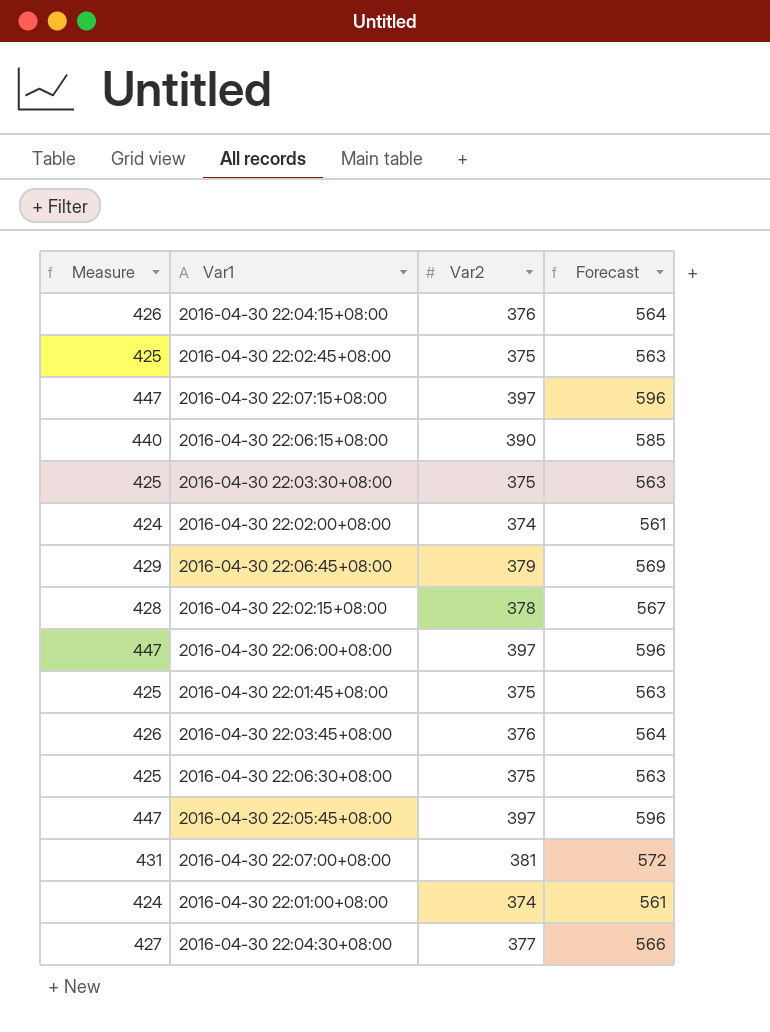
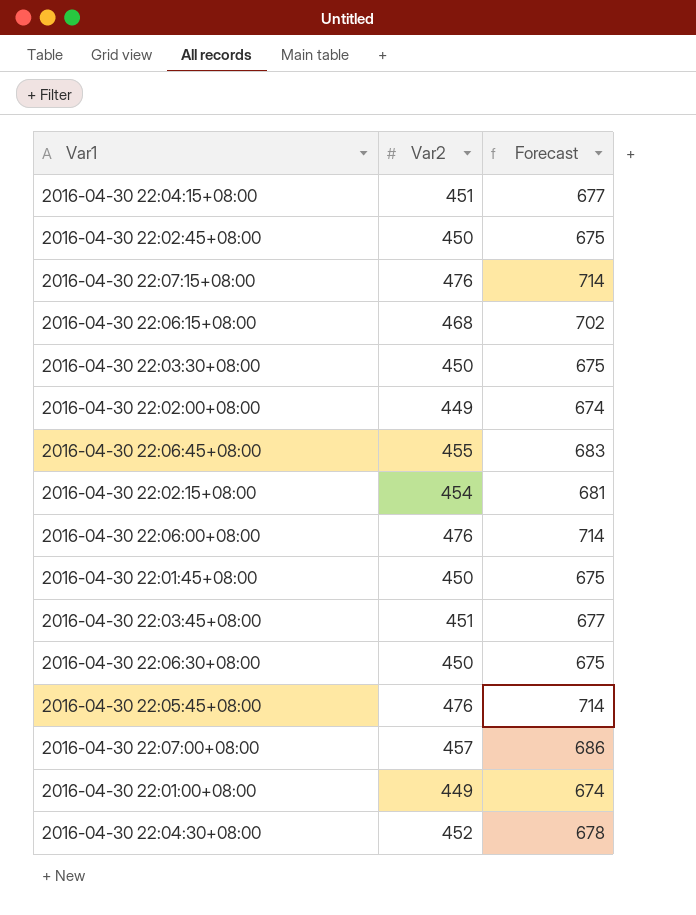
column Measure | formula: [Var2] + 50 -> none
2016-04-30 22:04:15+08:00 | Var2: 376 -> 451
2016-04-30 22:04:15+08:00 | Forecast: 564 -> 677
2016-04-30 22:02:45+08:00 | Var2: 375 -> 450
2016-04-30 22:02:45+08:00 | Forecast: 563 -> 675
2016-04-30 22:07:15+08:00 | Var2: 397 -> 476
2016-04-30 22:07:15+08:00 | Forecast: 596 -> 714
2016-04-30 22:06:15+08:00 | Var2: 390 -> 468
2016-04-30 22:06:15+08:00 | Forecast: 585 -> 702
2016-04-30 22:03:30+08:00 | Var2: 375 -> 450
2016-04-30 22:03:30+08:00 | Forecast: 563 -> 675
2016-04-30 22:02:00+08:00 | Var2: 374 -> 449
2016-04-30 22:02:00+08:00 | Forecast: 561 -> 674
2016-04-30 22:06:45+08:00 | Var2: 379 -> 455
2016-04-30 22:06:45+08:00 | Forecast: 569 -> 683
2016-04-30 22:02:15+08:00 | Var2: 378 -> 454
2016-04-30 22:02:15+08:00 | Forecast: 567 -> 681
2016-04-30 22:06:00+08:00 | Var2: 397 -> 476
2016-04-30 22:06:00+08:00 | Forecast: 596 -> 714
2016-04-30 22:01:45+08:00 | Var2: 375 -> 450
2016-04-30 22:01:45+08:00 | Forecast: 563 -> 675
2016-04-30 22:03:45+08:00 | Var2: 376 -> 451
2016-04-30 22:03:45+08:00 | Forecast: 564 -> 677
2016-04-30 22:06:30+08:00 | Var2: 375 -> 450
2016-04-30 22:06:30+08:00 | Forecast: 563 -> 675
2016-04-30 22:05:45+08:00 | Var2: 397 -> 476
2016-04-30 22:05:45+08:00 | Forecast: 596 -> 714
2016-04-30 22:07:00+08:00 | Var2: 381 -> 457
2016-04-30 22:07:00+08:00 | Forecast: 572 -> 686
2016-04-30 22:01:00+08:00 | Var2: 374 -> 449
2016-04-30 22:01:00+08:00 | Forecast: 561 -> 674
2016-04-30 22:04:30+08:00 | Var2: 377 -> 452
2016-04-30 22:04:30+08:00 | Forecast: 566 -> 678

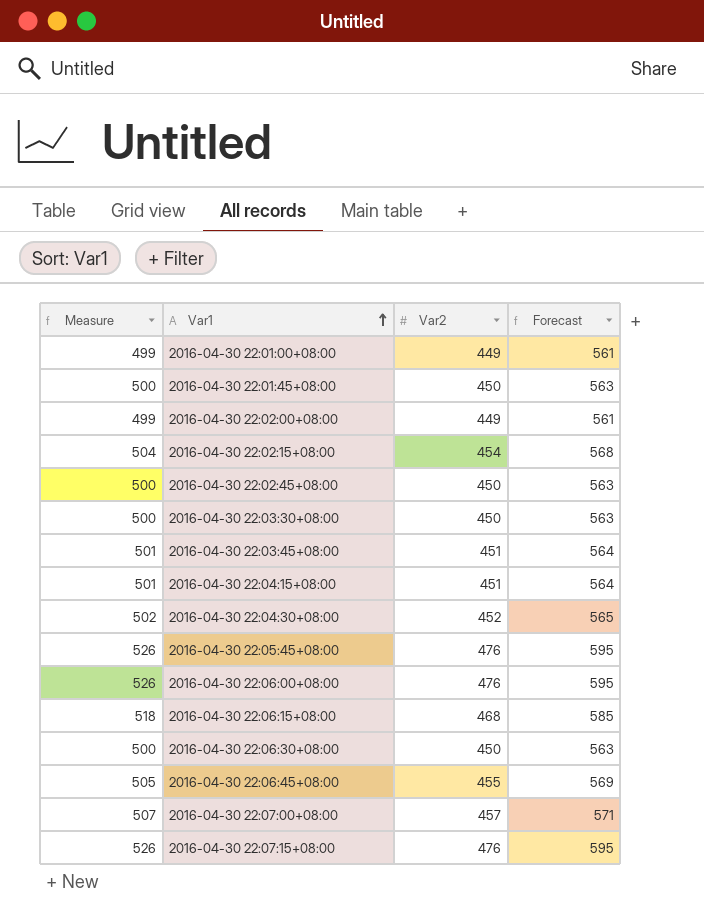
row order: none -> Var1 ascending
column Measure | formula: none -> [Var2] + 50
column Forecast | formula: [Var2] * 1.5 -> [Var2] * 1.25

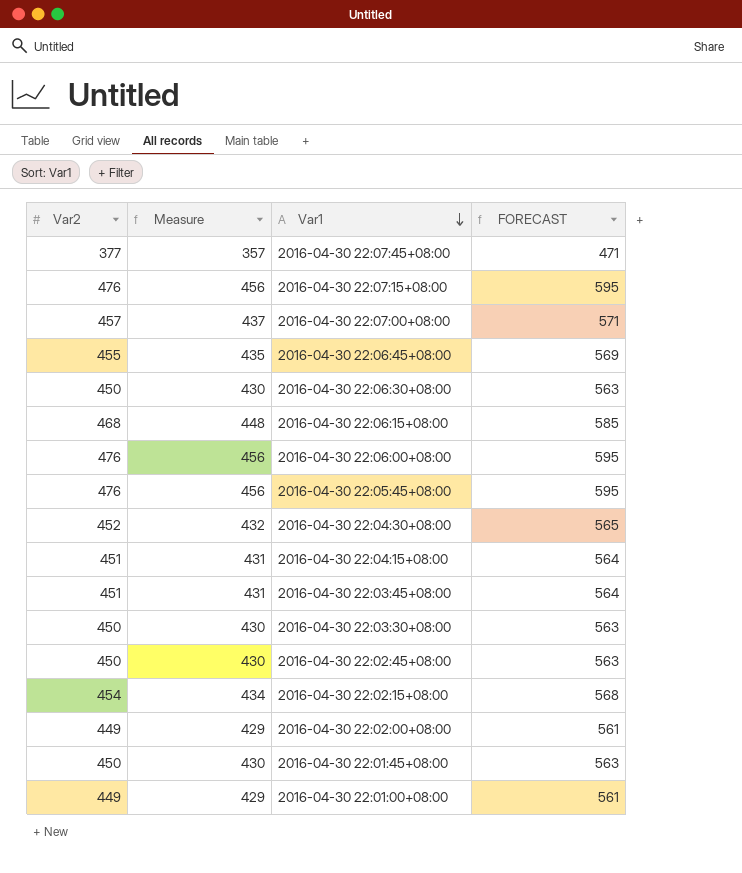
row order: Var1 ascending -> Var1 descending
column Var2 | position: 3 -> 1
column Measure | formula: [Var2] + 50 -> [Var2] - 20
column name: Forecast -> FORECAST
row 2016-04-30 22:07:45+08:00: none -> 377 | 357 | 471

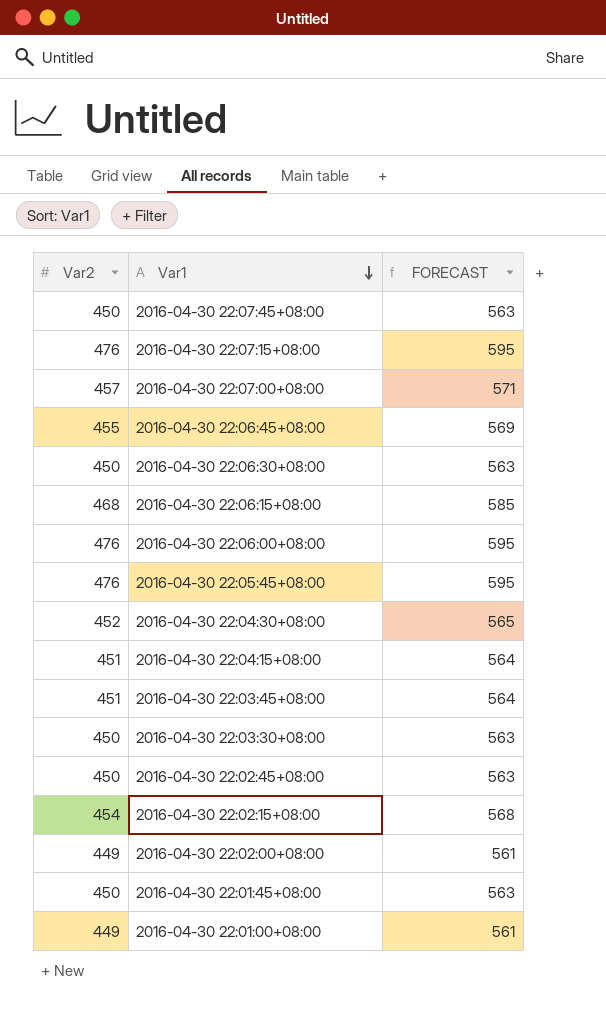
column Measure | formula: [Var2] - 20 -> none
2016-04-30 22:07:45+08:00 | Var2: 377 -> 450
2016-04-30 22:07:45+08:00 | FORECAST: 471 -> 563

